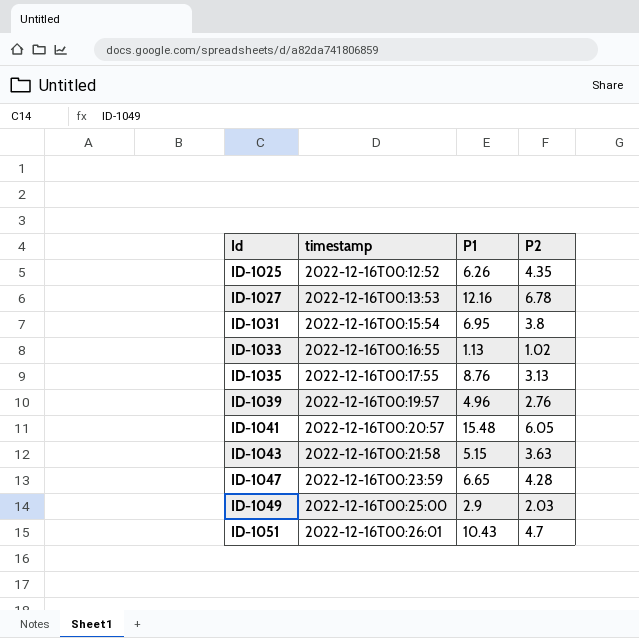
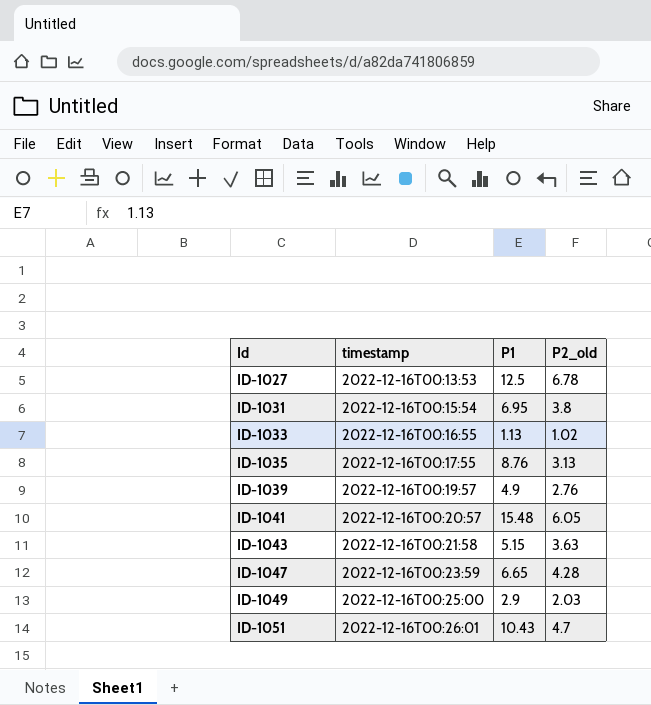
column name: P2 -> P2_old
row ID-1025: 2022-12-16T00:12:52 | 6.26 | 4.35 -> none
ID-1027 | P1: 12.16 -> 12.5
ID-1039 | P1: 4.96 -> 4.9

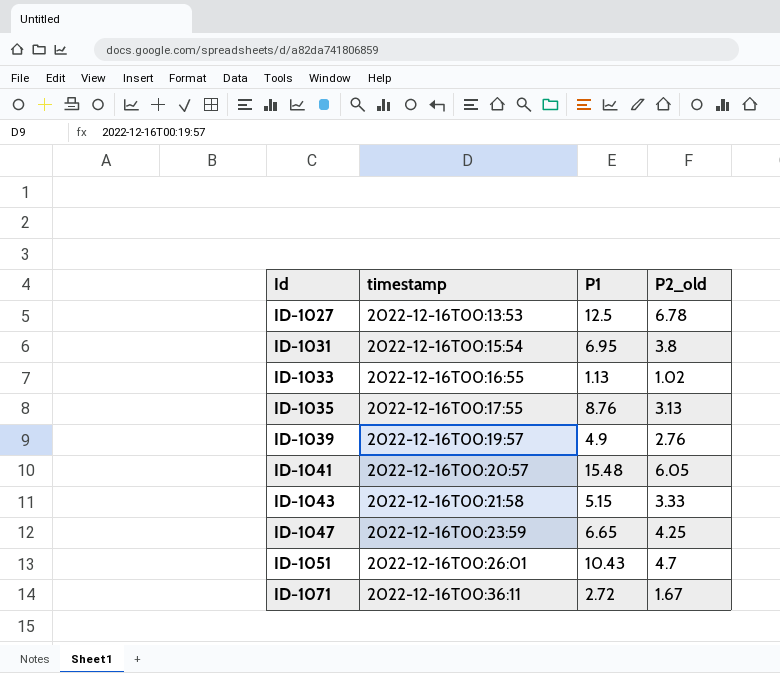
row ID-1049: 2022-12-16T00:25:00 | 2.9 | 2.03 -> none
ID-1043 | P2_old: 3.63 -> 3.33
ID-1047 | P2_old: 4.28 -> 4.25
row ID-1071: none -> 2022-12-16T00:36:11 | 2.72 | 1.67

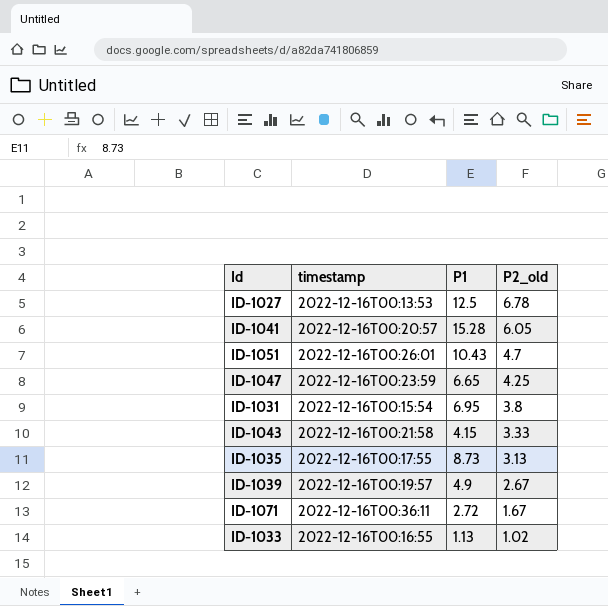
row order: Id ascending -> P2_old descending
ID-1041 | P1: 15.48 -> 15.28
ID-1043 | P1: 5.15 -> 4.15
ID-1035 | P1: 8.76 -> 8.73
ID-1039 | P2_old: 2.76 -> 2.67

